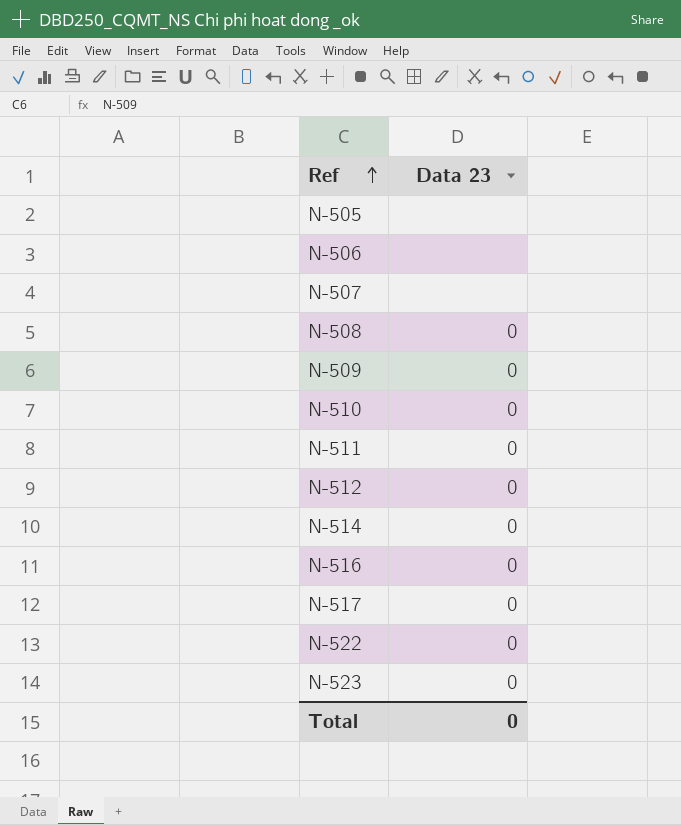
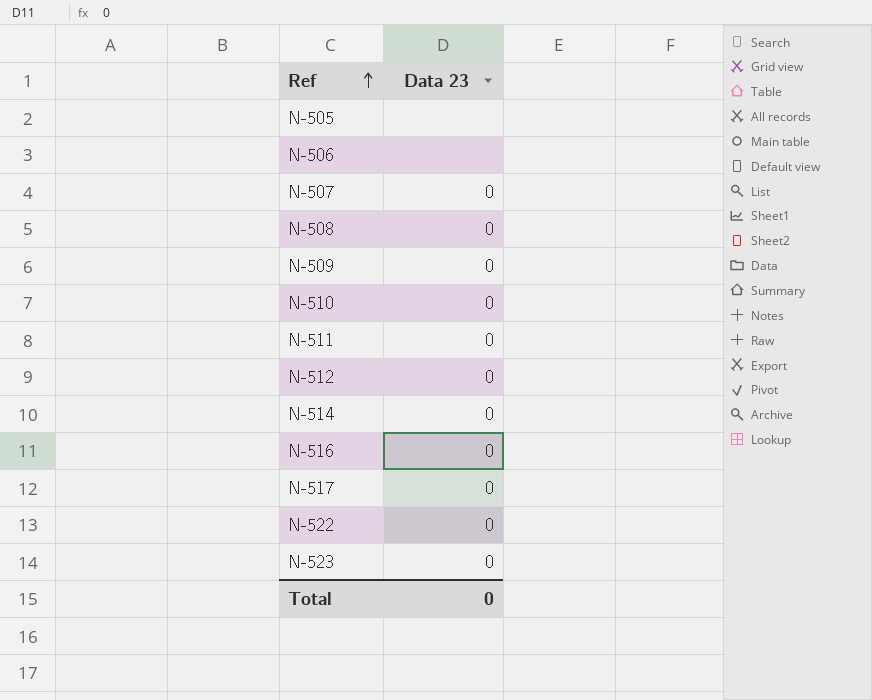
N-507 | Data 23: none -> 0

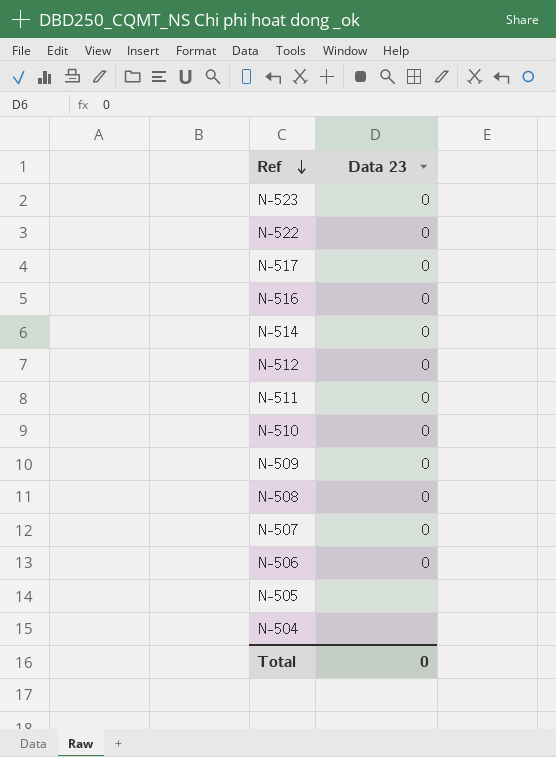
row order: Ref ascending -> Ref descending
N-506 | Data 23: none -> 0
row N-504: none -> none

